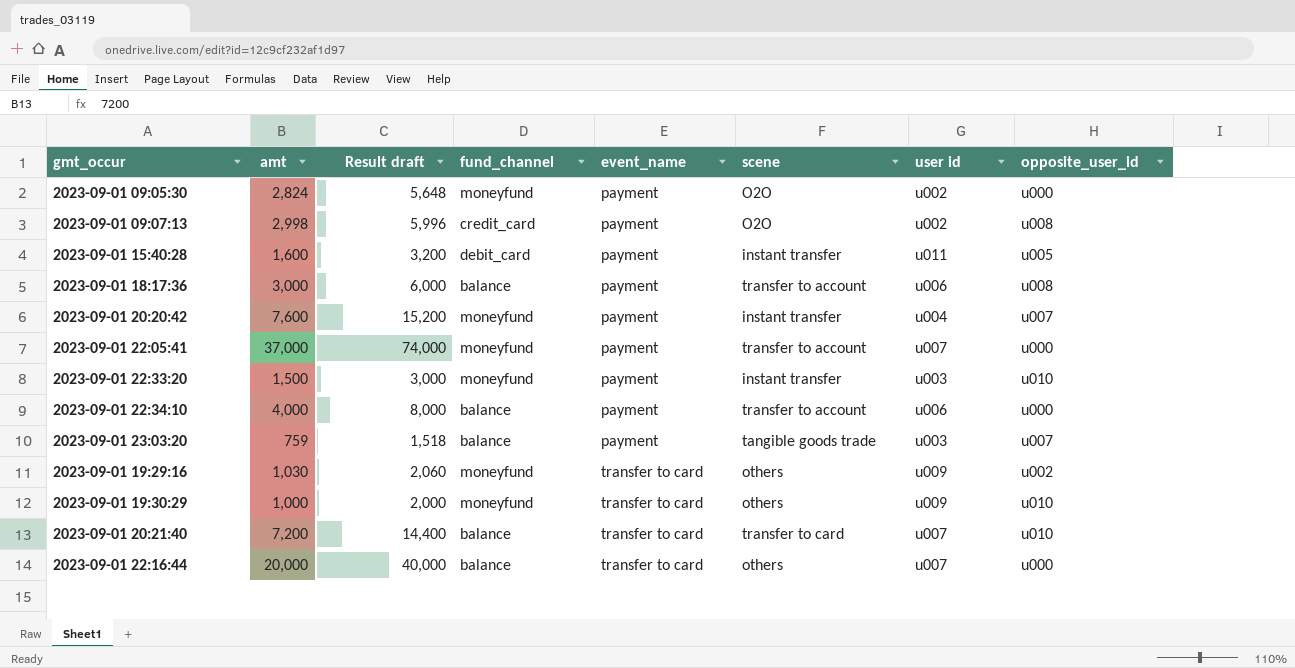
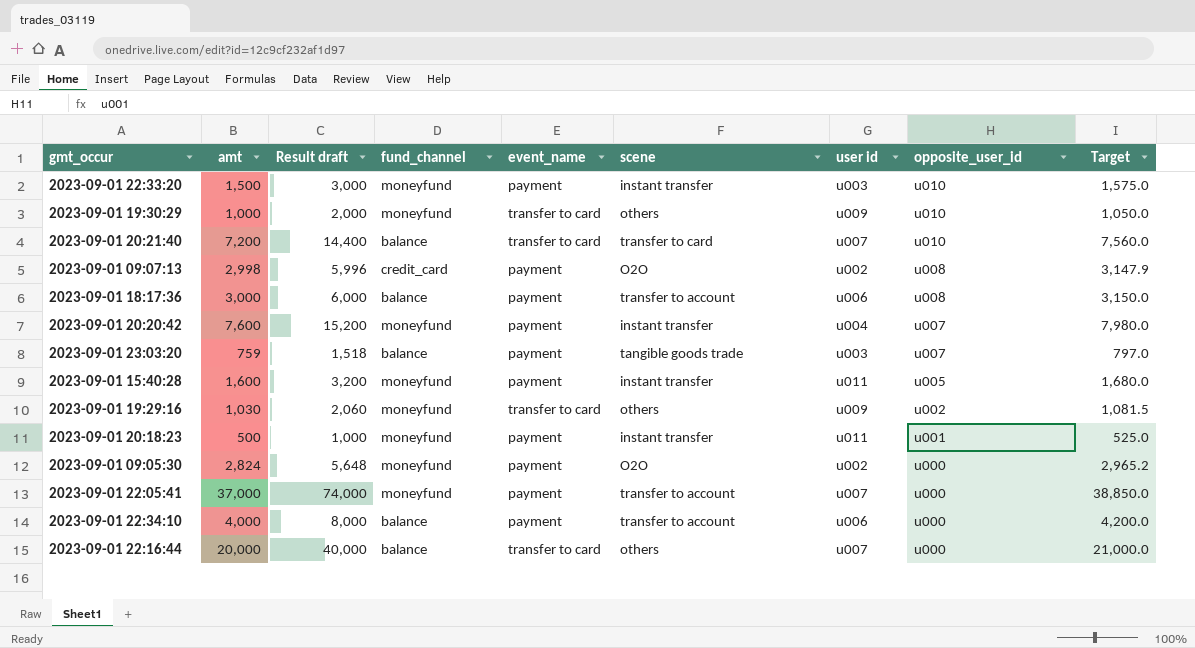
row order: event_name ascending -> opposite_user_id descending
column Target | formula: none -> [amt] * 1.05
2023-09-01 15:40:28 | fund_channel: debit_card -> moneyfund
row 2023-09-01 20:18:23: none -> 500 | 1,000 | moneyfund | payment | instant transfer | u011 | u001 | 525.0

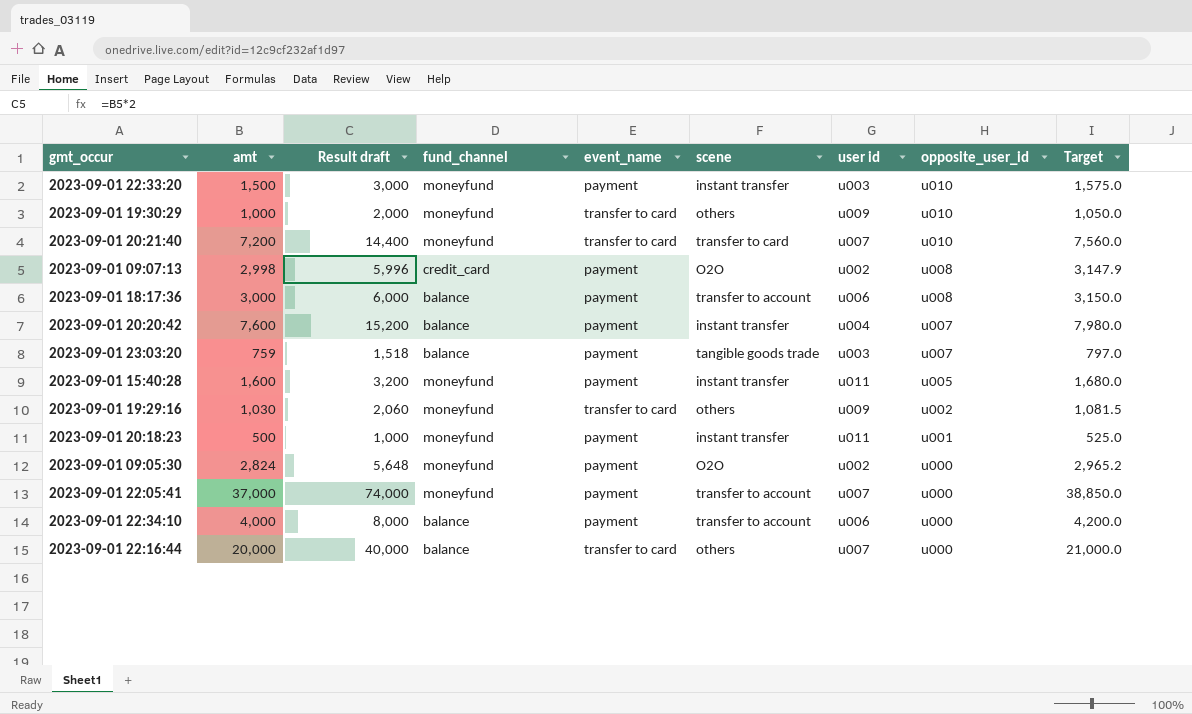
2023-09-01 20:21:40 | fund_channel: balance -> moneyfund
2023-09-01 20:20:42 | fund_channel: moneyfund -> balance

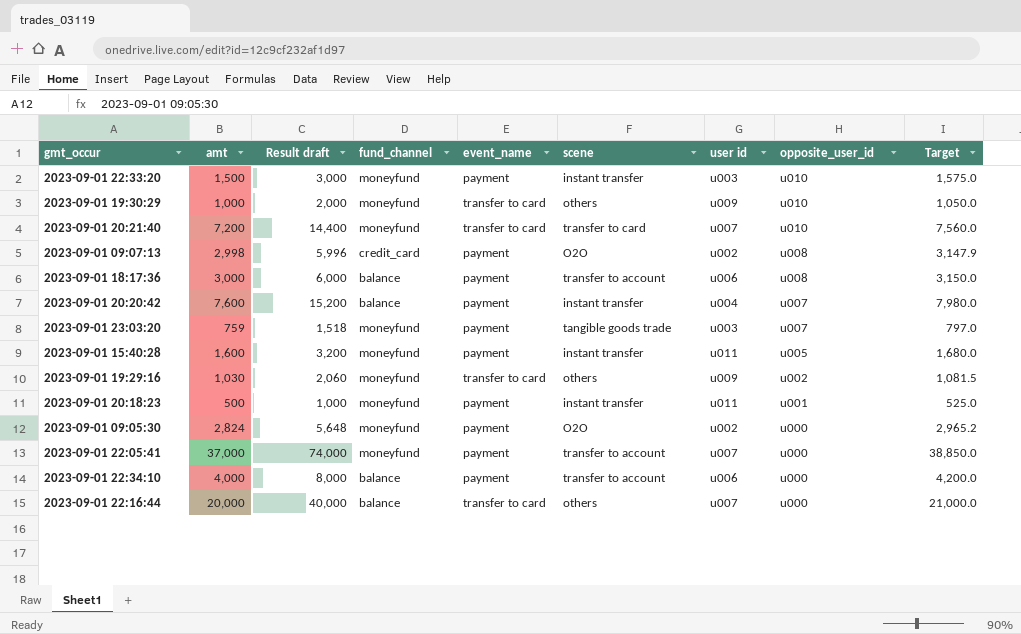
2023-09-01 23:03:20 | fund_channel: balance -> moneyfund

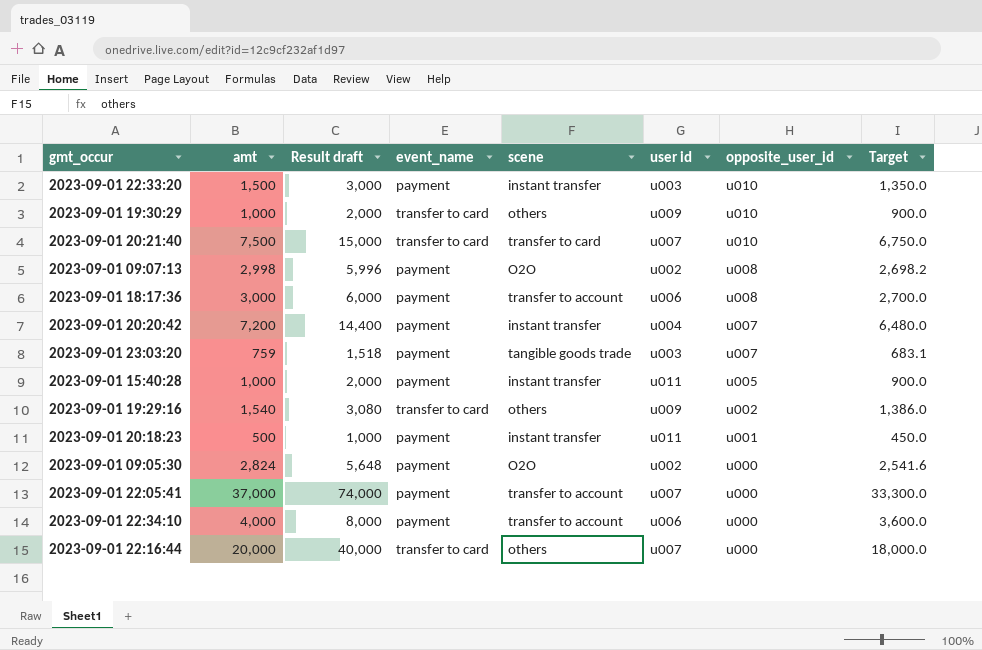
column fund_channel | position: 4 -> none
column Target | formula: [amt] * 1.05 -> [amt] * 0.9
2023-09-01 20:21:40 | amt: 7,200 -> 7,500
2023-09-01 20:21:40 | Result draft: 14,400 -> 15,000
2023-09-01 20:20:42 | amt: 7,600 -> 7,200
2023-09-01 20:20:42 | Result draft: 15,200 -> 14,400
2023-09-01 15:40:28 | amt: 1,600 -> 1,000
2023-09-01 15:40:28 | Result draft: 3,200 -> 2,000
2023-09-01 19:29:16 | amt: 1,030 -> 1,540
2023-09-01 19:29:16 | Result draft: 2,060 -> 3,080

